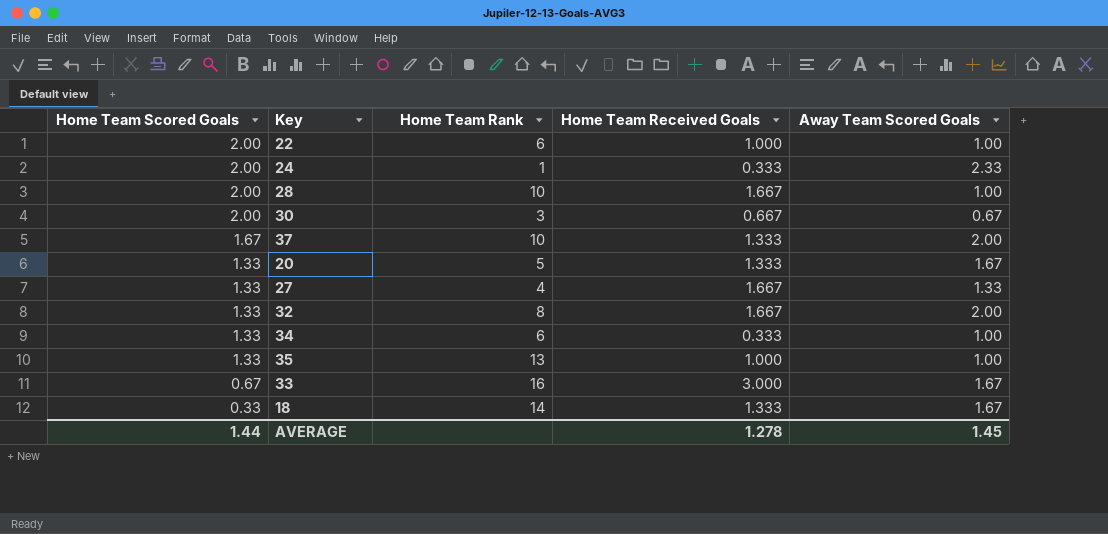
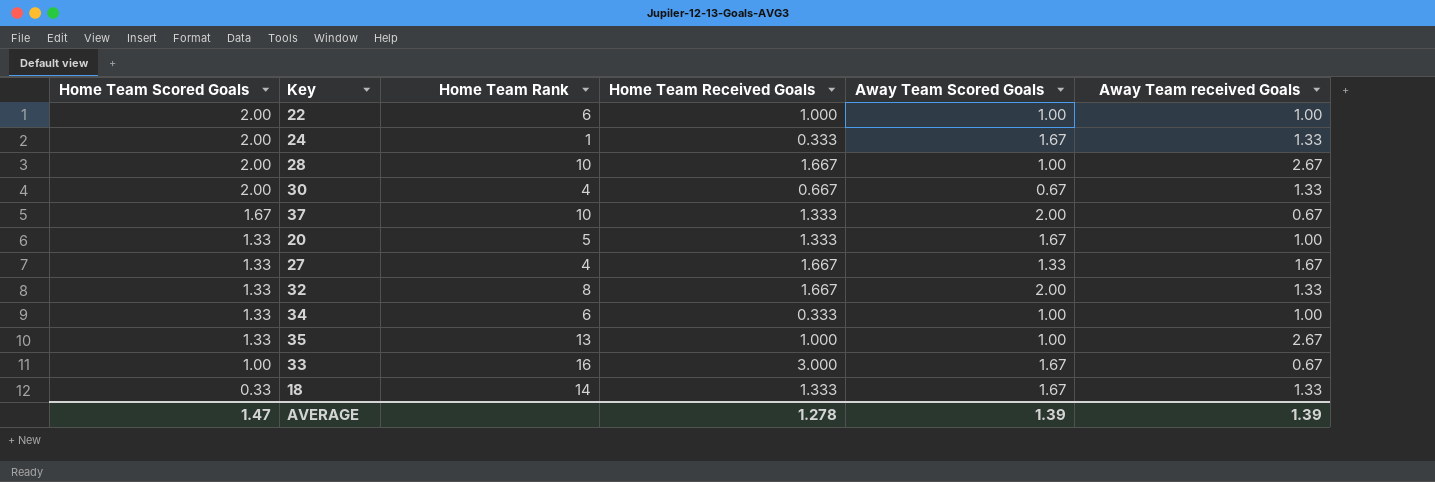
column Away Team received Goals | position: none -> 6
24 | Away Team Scored Goals: 2.33 -> 1.67
30 | Home Team Rank: 3 -> 4
33 | Home Team Scored Goals: 0.67 -> 1.00
AVERAGE | Home Team Scored Goals: 1.44 -> 1.47
AVERAGE | Away Team Scored Goals: 1.45 -> 1.39

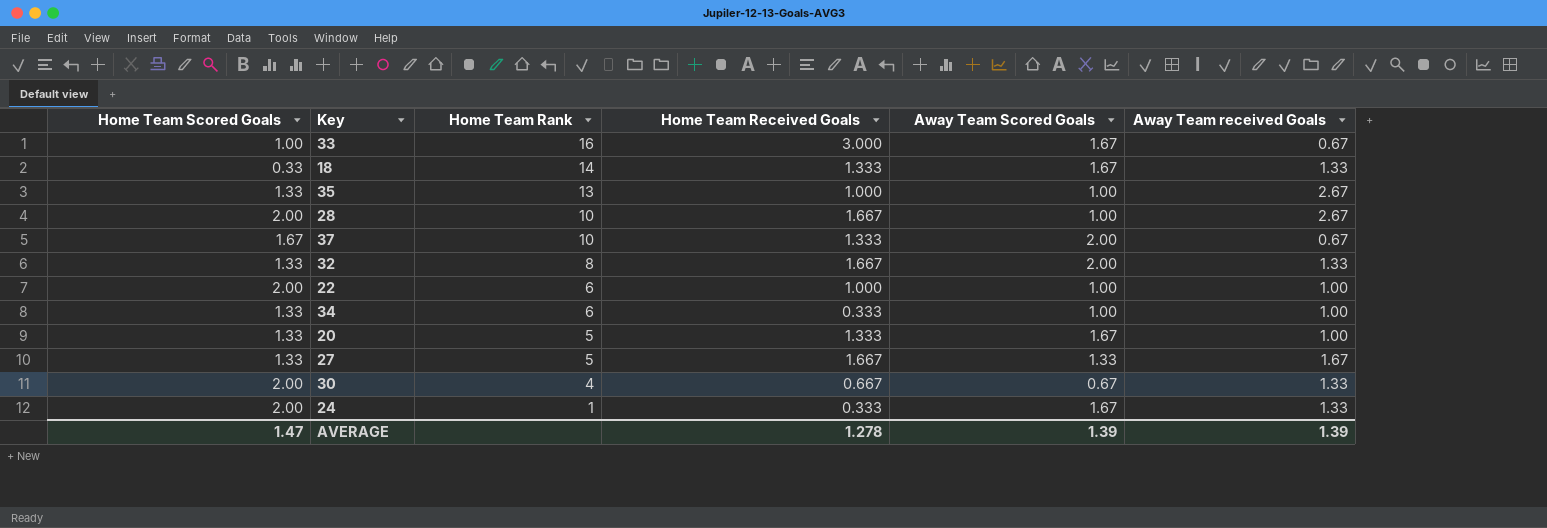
row order: Home Team Scored Goals descending -> Home Team Rank descending
27 | Home Team Rank: 4 -> 5

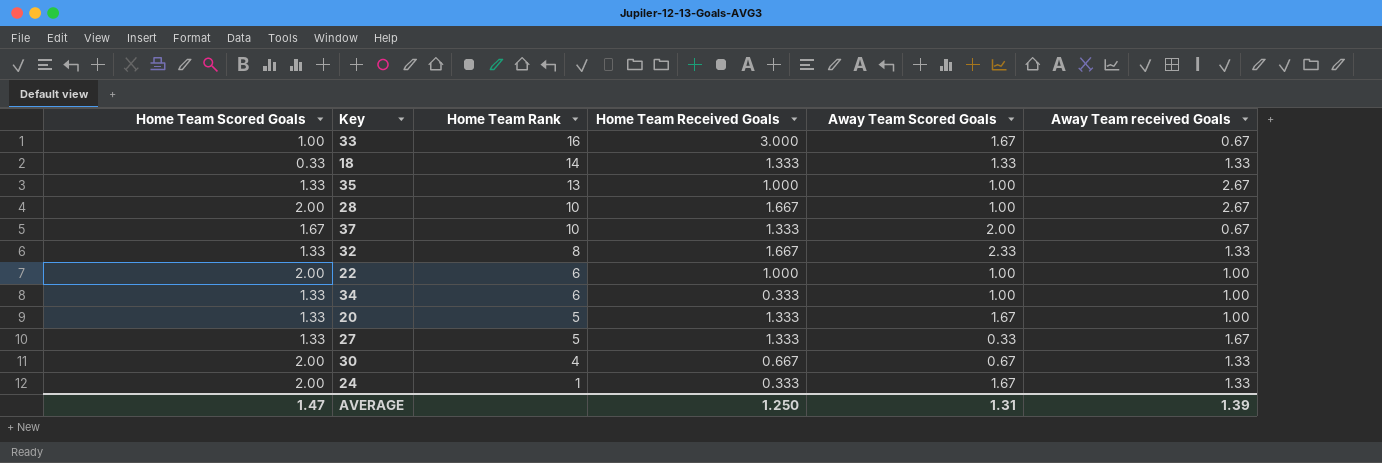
18 | Away Team Scored Goals: 1.67 -> 1.33
32 | Away Team Scored Goals: 2.00 -> 2.33
27 | Home Team Received Goals: 1.667 -> 1.333
27 | Away Team Scored Goals: 1.33 -> 0.33
AVERAGE | Home Team Received Goals: 1.278 -> 1.250
AVERAGE | Away Team Scored Goals: 1.39 -> 1.31

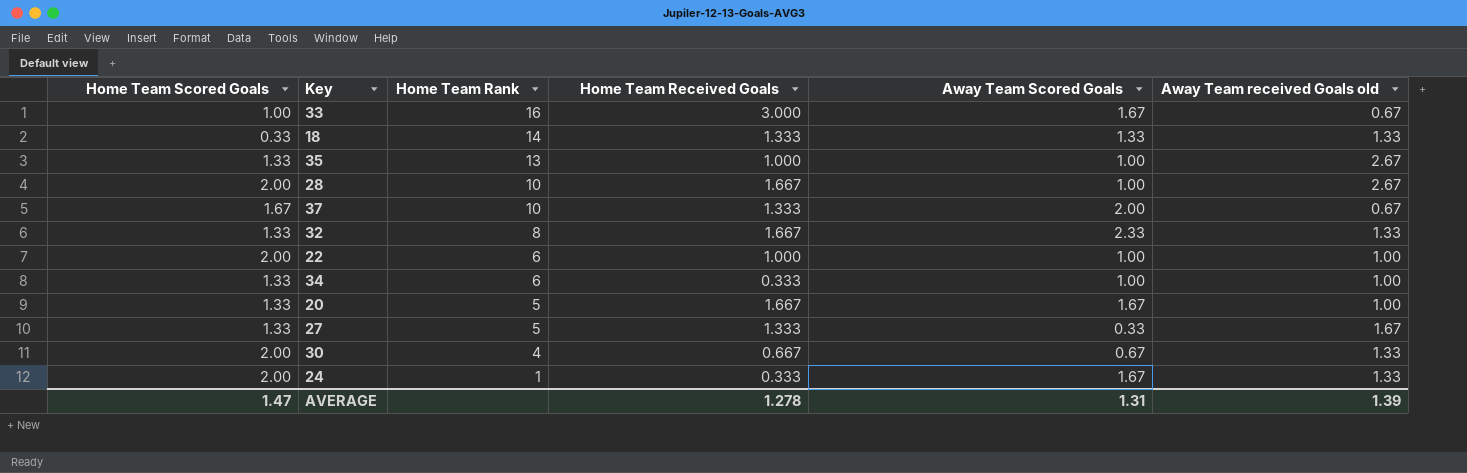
column name: Away Team received Goals -> Away Team received Goals old
20 | Home Team Received Goals: 1.333 -> 1.667
AVERAGE | Home Team Received Goals: 1.250 -> 1.278

